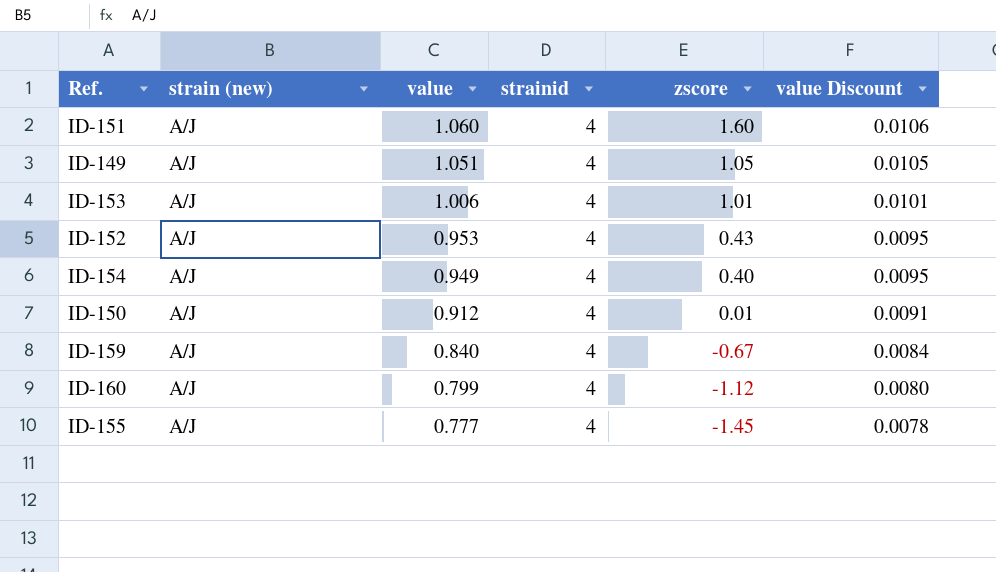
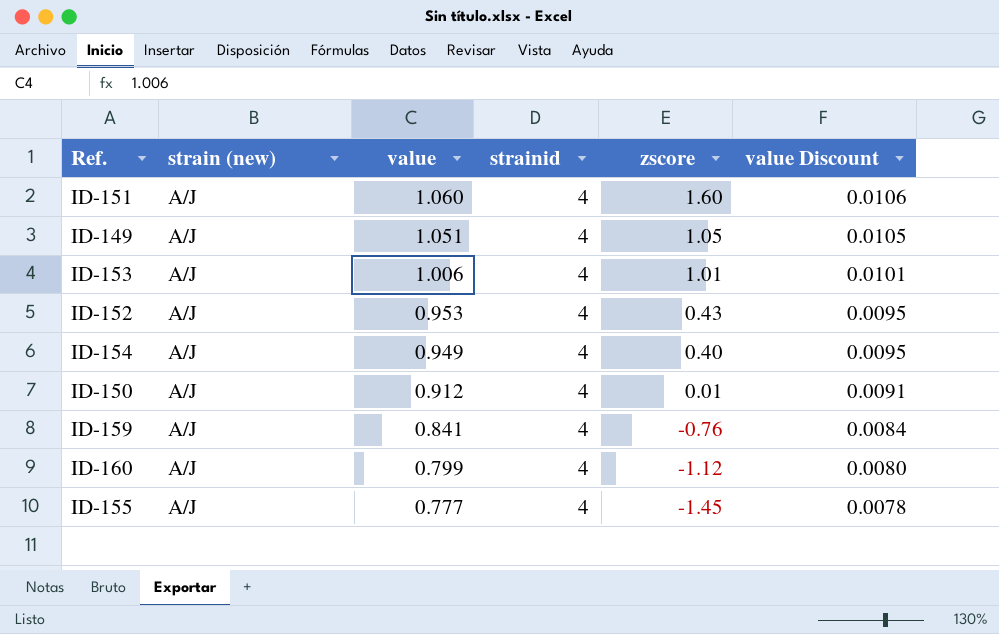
ID-159 | value: 0.840 -> 0.841
ID-159 | zscore: -0.67 -> -0.76

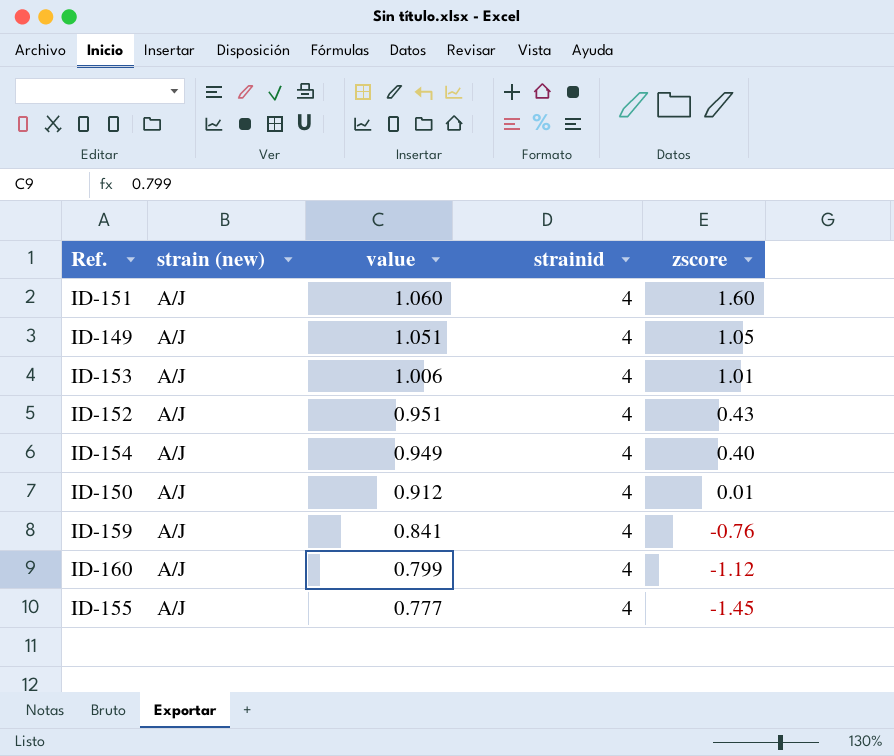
column value Discount | formula: [value] * 0.01 -> none
ID-152 | value: 0.953 -> 0.951

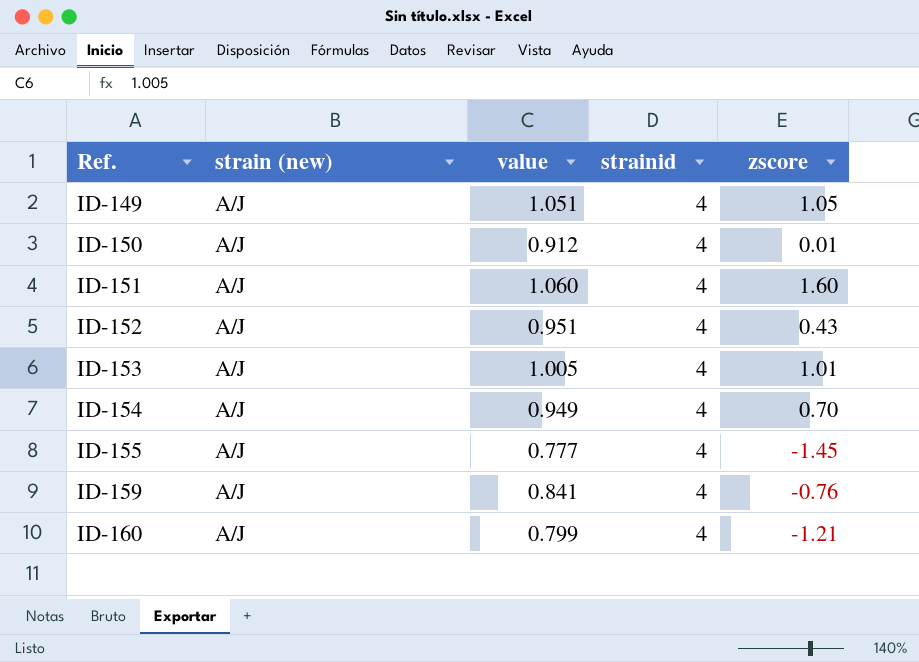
row order: value descending -> Ref. ascending
ID-153 | value: 1.006 -> 1.005
ID-154 | zscore: 0.40 -> 0.70
ID-160 | zscore: -1.12 -> -1.21

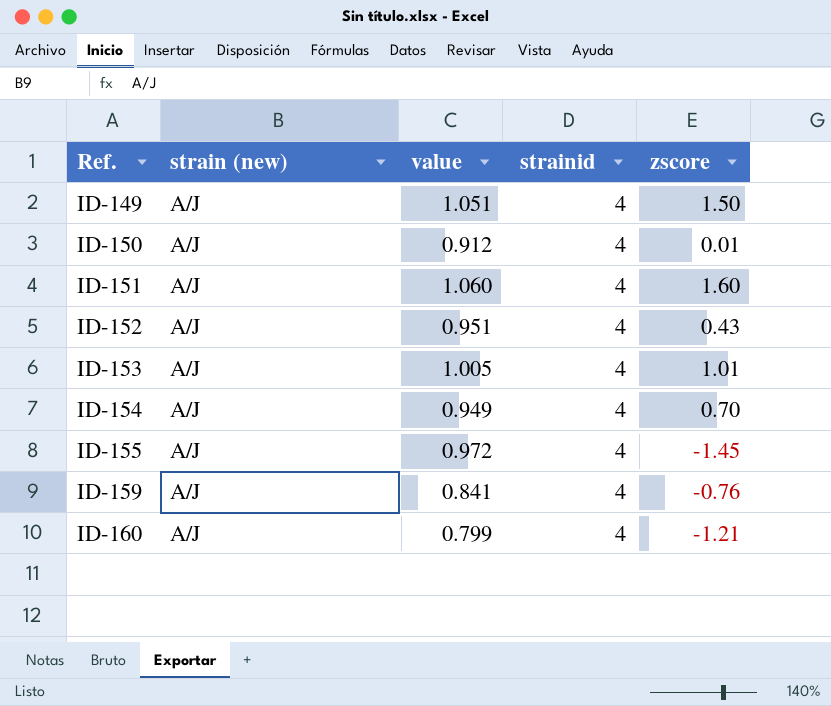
ID-149 | zscore: 1.05 -> 1.50
ID-155 | value: 0.777 -> 0.972

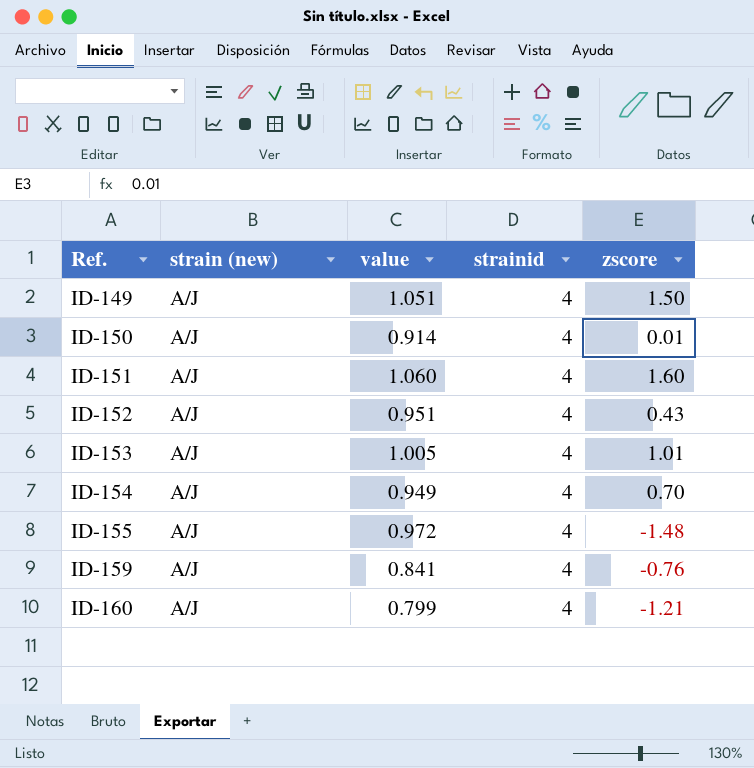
ID-150 | value: 0.912 -> 0.914
ID-155 | zscore: -1.45 -> -1.48

